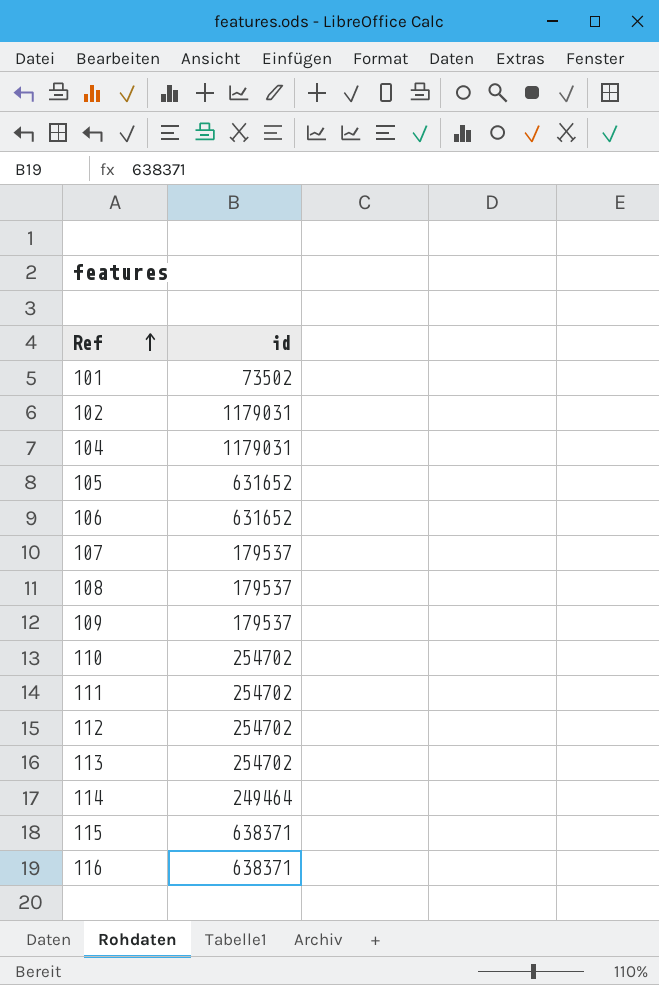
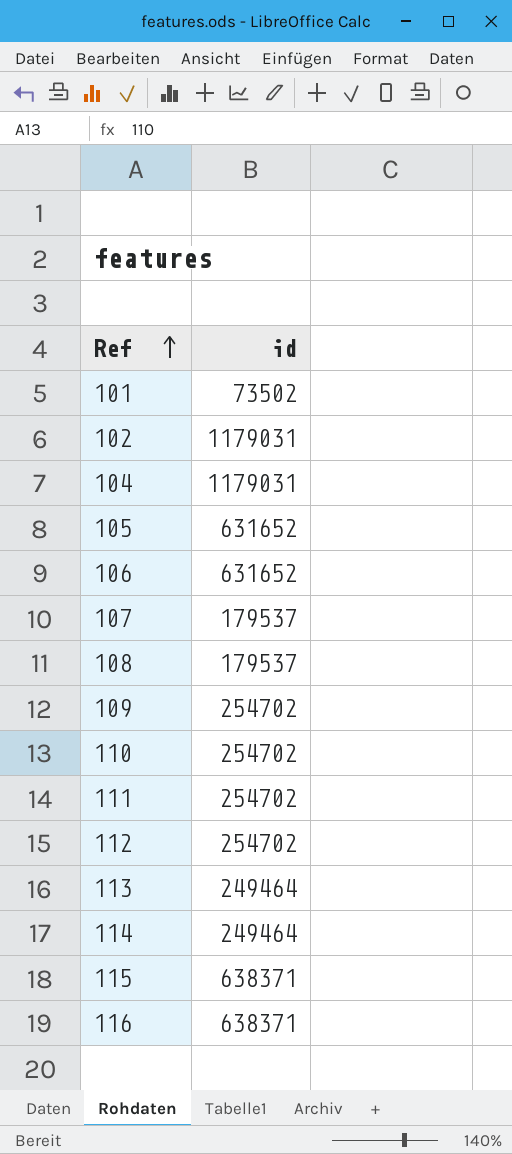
109 | id: 179537 -> 254702
113 | id: 254702 -> 249464

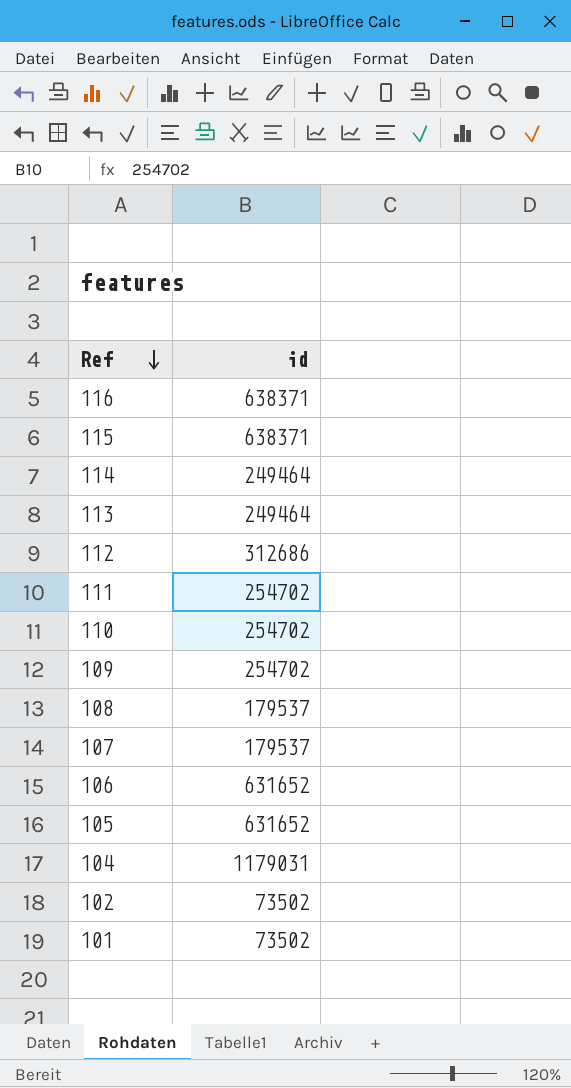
row order: Ref ascending -> Ref descending
112 | id: 254702 -> 312686
102 | id: 1179031 -> 73502

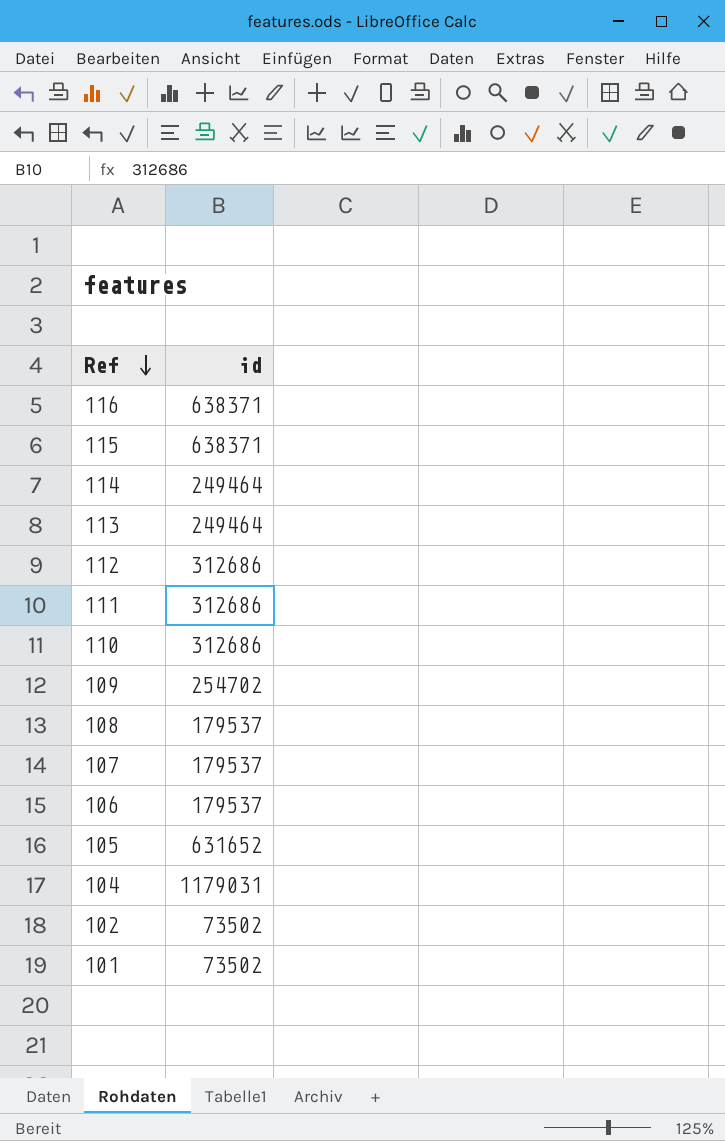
111 | id: 254702 -> 312686
110 | id: 254702 -> 312686
106 | id: 631652 -> 179537

